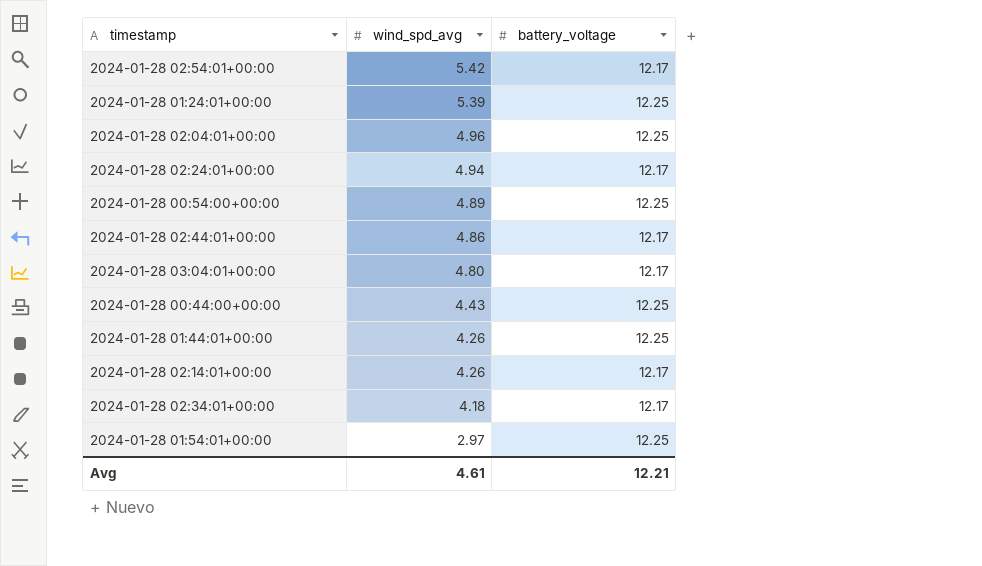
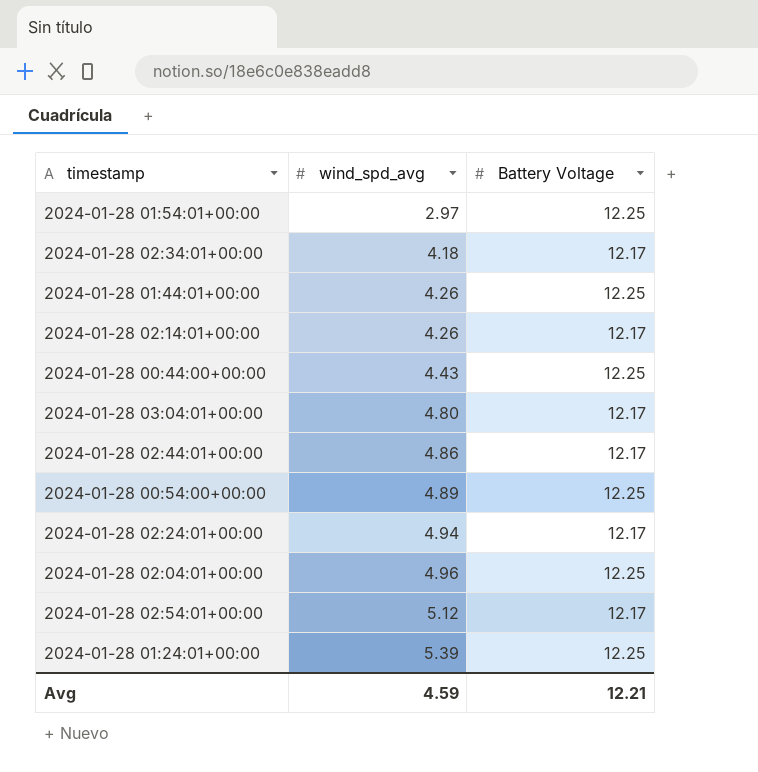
row order: wind_spd_avg descending -> wind_spd_avg ascending
column name: battery_voltage -> Battery Voltage
2024-01-28 02:54:01+00:00 | wind_spd_avg: 5.42 -> 5.12
Avg | wind_spd_avg: 4.61 -> 4.59

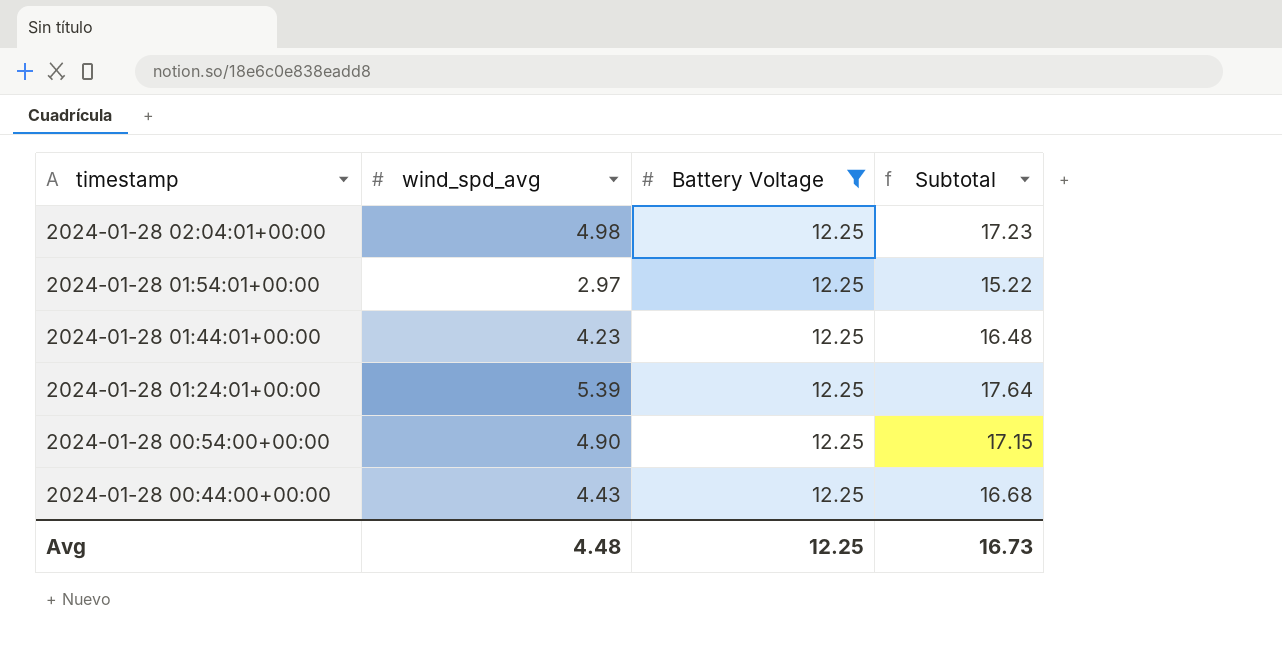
filter: none -> Battery Voltage = 12.25
row order: wind_spd_avg ascending -> timestamp descending
column Subtotal | formula: none -> [wind_spd_avg] + [Battery Voltage]
2024-01-28 02:04:01+00:00 | wind_spd_avg: 4.96 -> 4.98
2024-01-28 01:44:01+00:00 | wind_spd_avg: 4.26 -> 4.23
2024-01-28 00:54:00+00:00 | wind_spd_avg: 4.89 -> 4.90
Avg | wind_spd_avg: 4.59 -> 4.48
Avg | Battery Voltage: 12.21 -> 12.25

